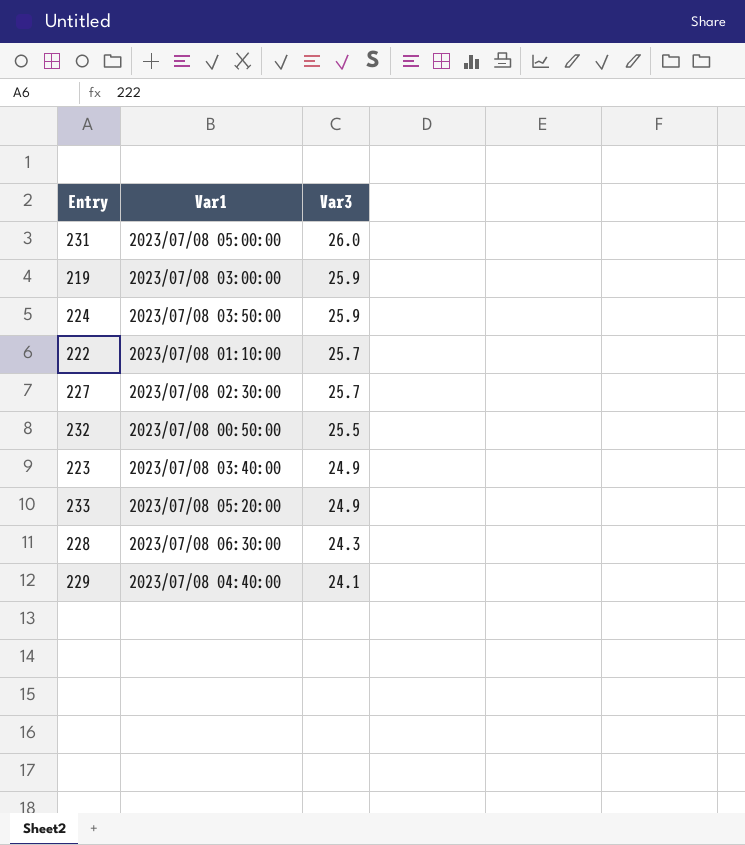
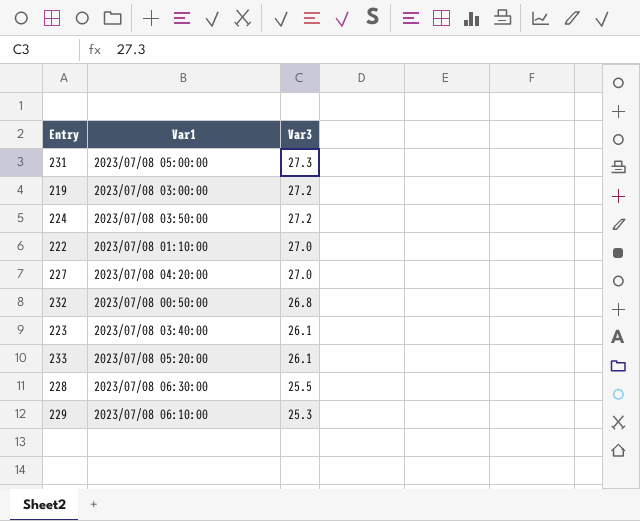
231 | Var3: 26.0 -> 27.3
219 | Var3: 25.9 -> 27.2
224 | Var3: 25.9 -> 27.2
222 | Var3: 25.7 -> 27.0
227 | Var1: 2023/07/08 02:30:00 -> 2023/07/08 04:20:00
227 | Var3: 25.7 -> 27.0
232 | Var3: 25.5 -> 26.8
223 | Var3: 24.9 -> 26.1
233 | Var3: 24.9 -> 26.1
228 | Var3: 24.3 -> 25.5
229 | Var1: 2023/07/08 04:40:00 -> 2023/07/08 06:10:00
229 | Var3: 24.1 -> 25.3

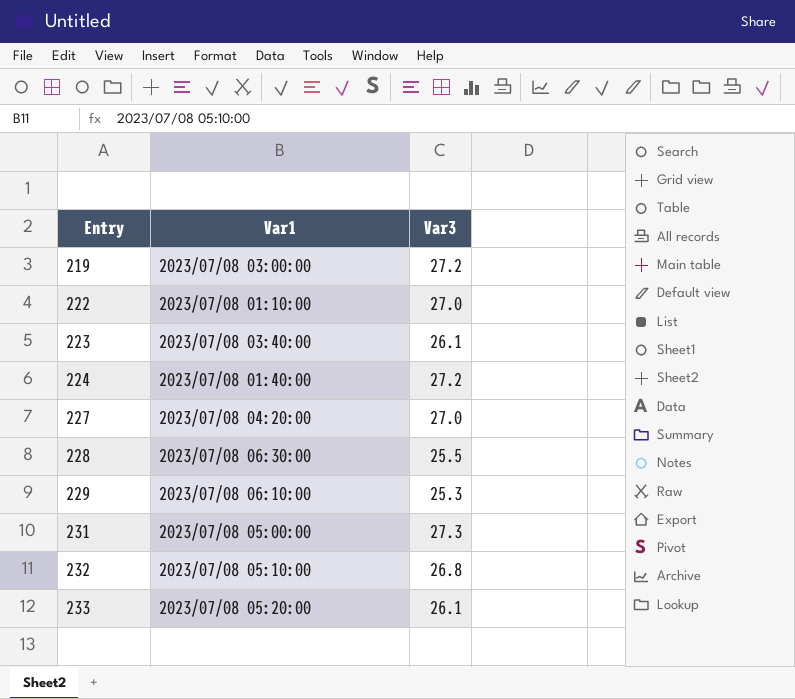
row order: Var3 descending -> Entry ascending
224 | Var1: 2023/07/08 03:50:00 -> 2023/07/08 01:40:00
232 | Var1: 2023/07/08 00:50:00 -> 2023/07/08 05:10:00

